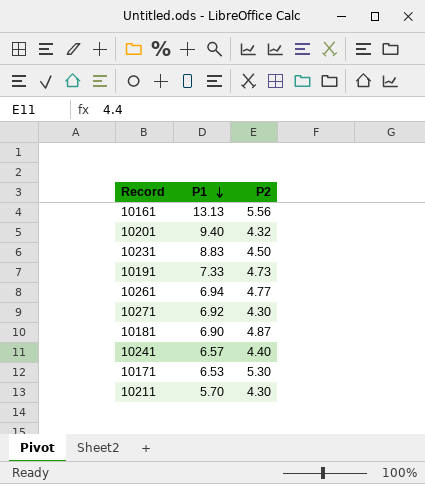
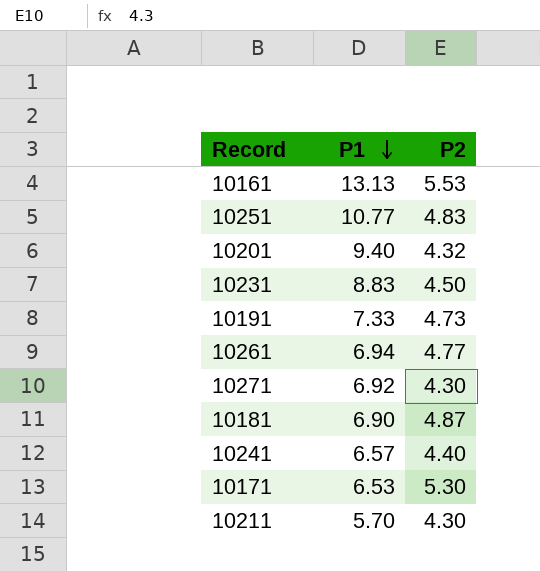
10161 | P2: 5.56 -> 5.53
row 10251: none -> 10.77 | 4.83

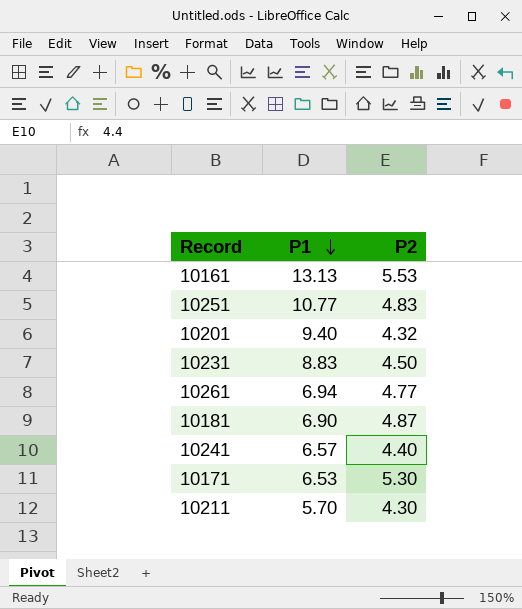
row 10191: 7.33 | 4.73 -> none
row 10271: 6.92 | 4.30 -> none

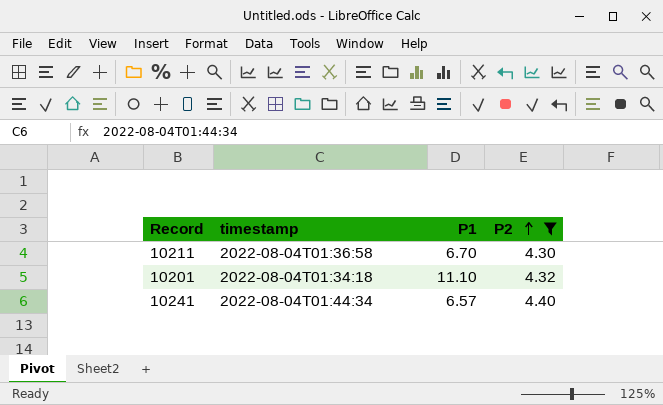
filter: none -> P2 <= 4.40
row order: P1 descending -> P2 ascending
column timestamp | position: none -> 2
10211 | P1: 5.70 -> 6.70
10201 | P1: 9.40 -> 11.10

